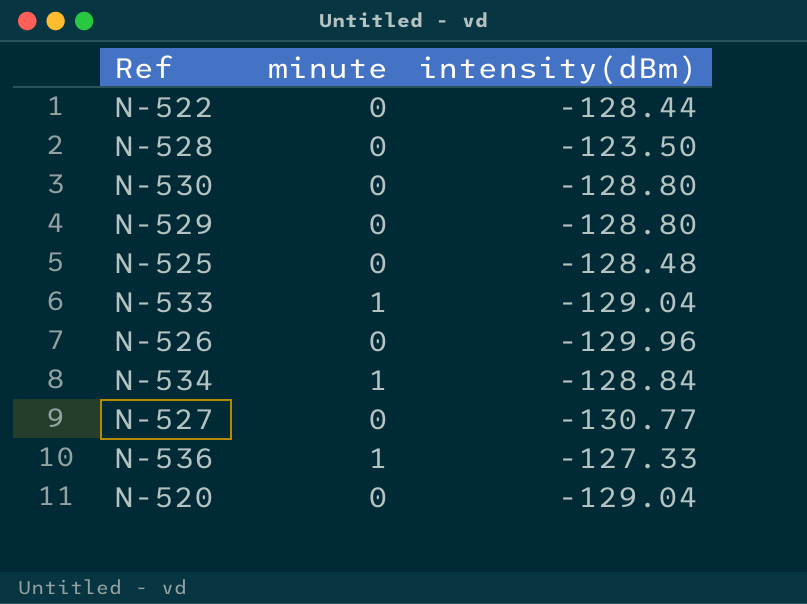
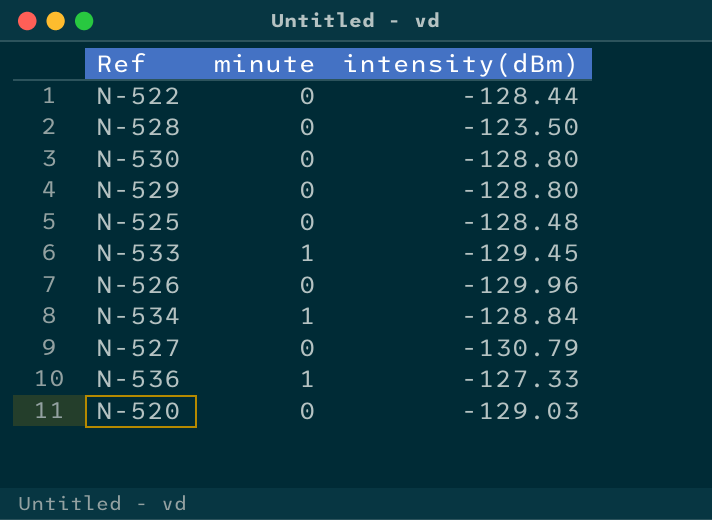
N-533 | intensity(dBm): -129.04 -> -129.45
N-527 | intensity(dBm): -130.77 -> -130.79
N-520 | intensity(dBm): -129.04 -> -129.03

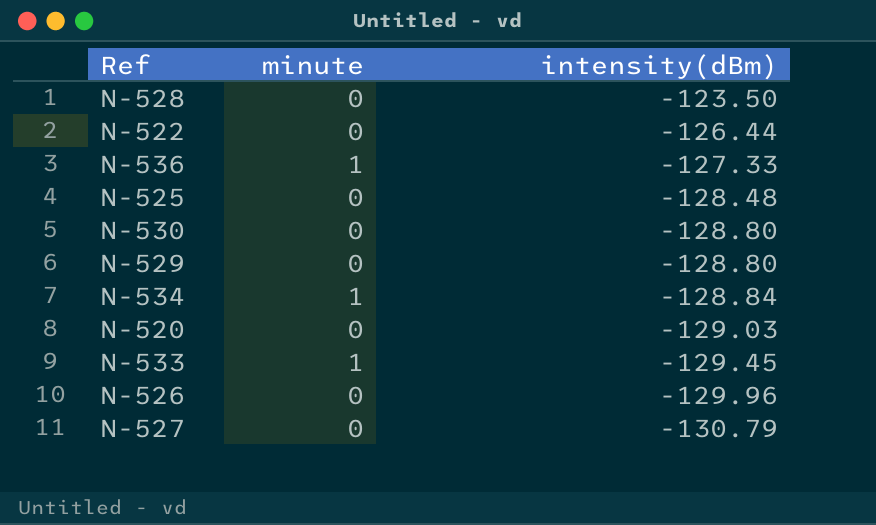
row order: none -> intensity(dBm) descending
N-522 | intensity(dBm): -128.44 -> -126.44

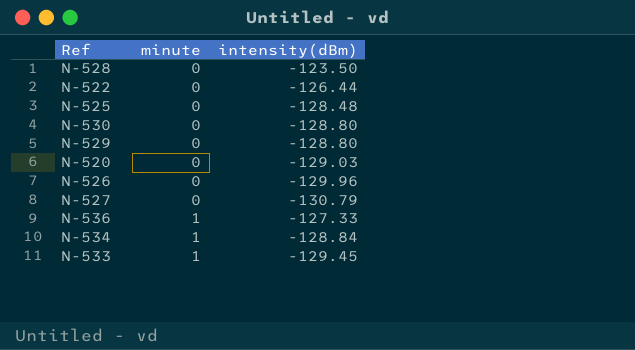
row order: intensity(dBm) descending -> minute ascending

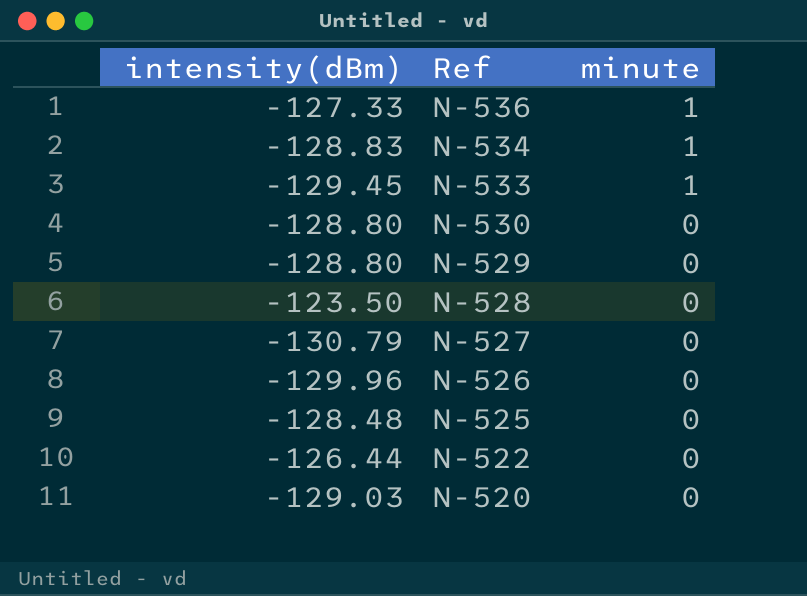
row order: minute ascending -> Ref descending
column intensity(dBm) | position: 3 -> 1
N-534 | intensity(dBm): -128.84 -> -128.83

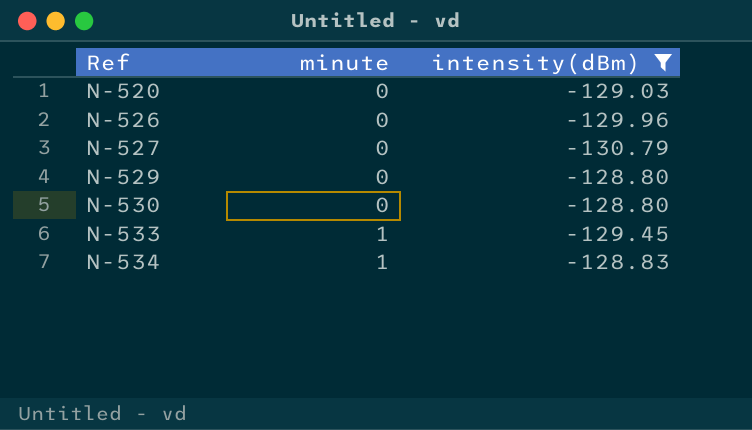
filter: none -> intensity(dBm) <= -128.80
row order: Ref descending -> Ref ascending
column intensity(dBm) | position: 1 -> 3

